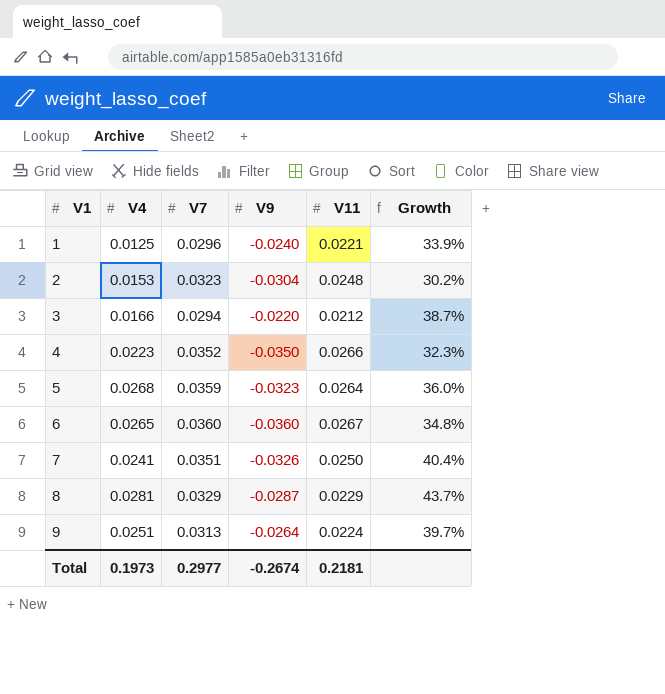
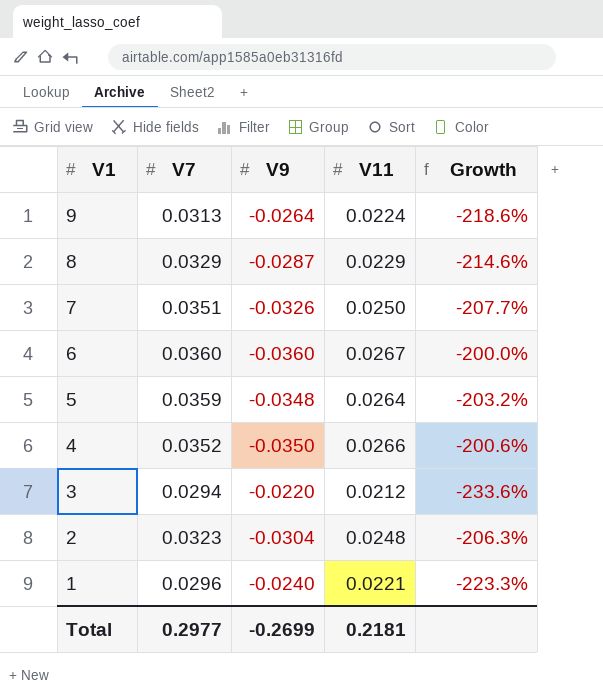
row order: V1 ascending -> V1 descending
column V4 | position: 2 -> none
column Growth | formula: ([V7] - [V11]) / [V11] -> ([V7] - [V9]) / [V9]
5 | V9: -0.0323 -> -0.0348
Total | V9: -0.2674 -> -0.2699

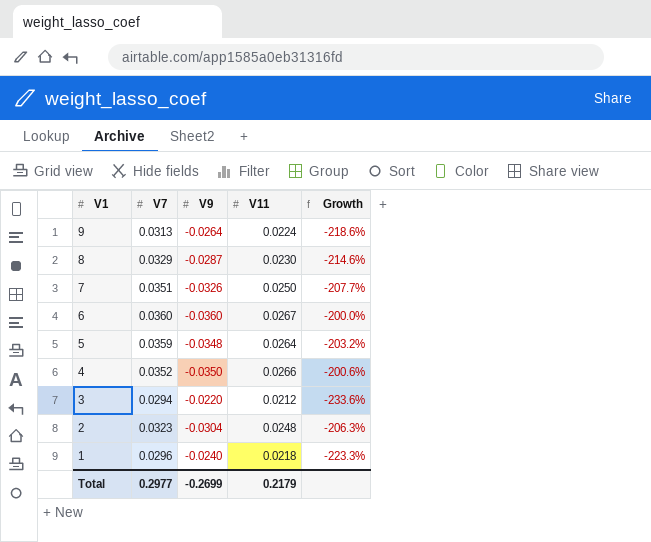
8 | V11: 0.0229 -> 0.0230
1 | V11: 0.0221 -> 0.0218
Total | V11: 0.2181 -> 0.2179

